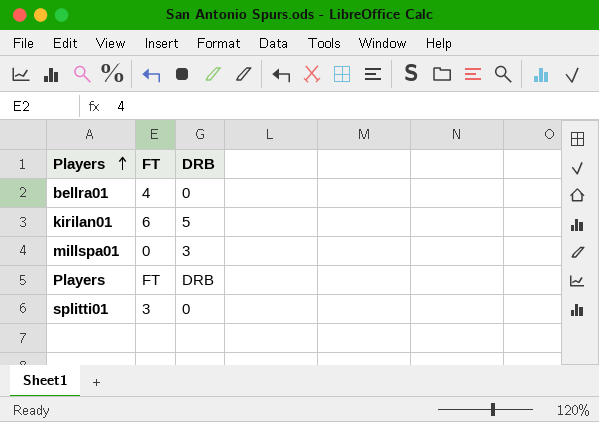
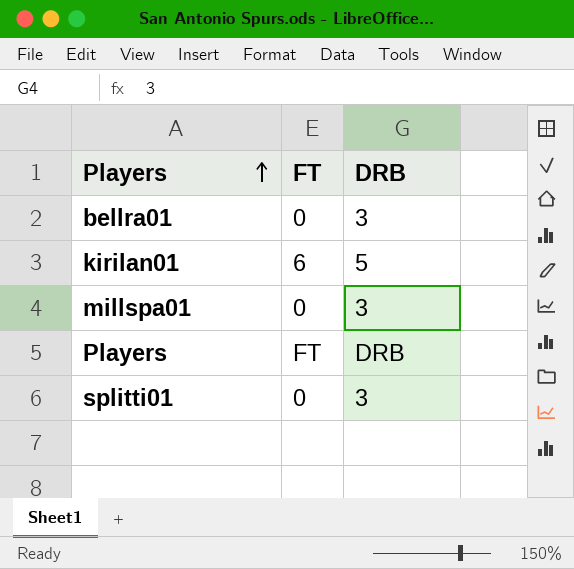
bellra01 | FT: 4 -> 0
bellra01 | DRB: 0 -> 3
splitti01 | FT: 3 -> 0
splitti01 | DRB: 0 -> 3

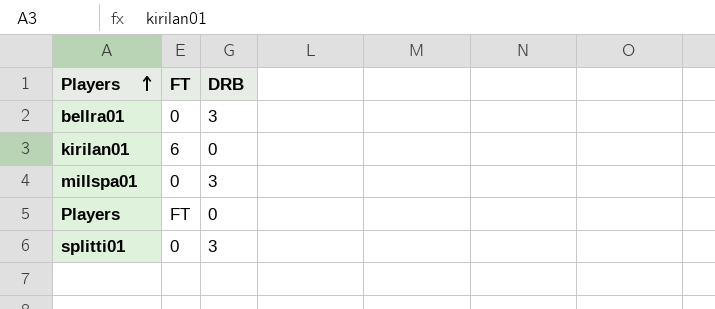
kirilan01 | DRB: 5 -> 0
Players | DRB: DRB -> 0

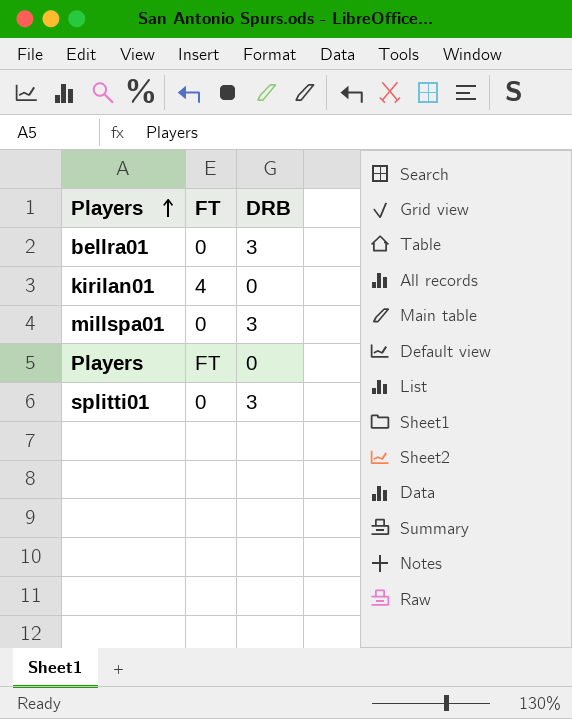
kirilan01 | FT: 6 -> 4

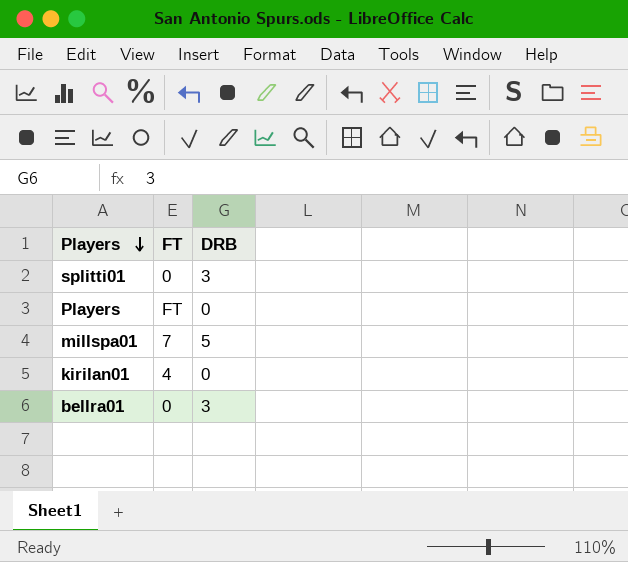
row order: Players ascending -> Players descending
millspa01 | FT: 0 -> 7
millspa01 | DRB: 3 -> 5

